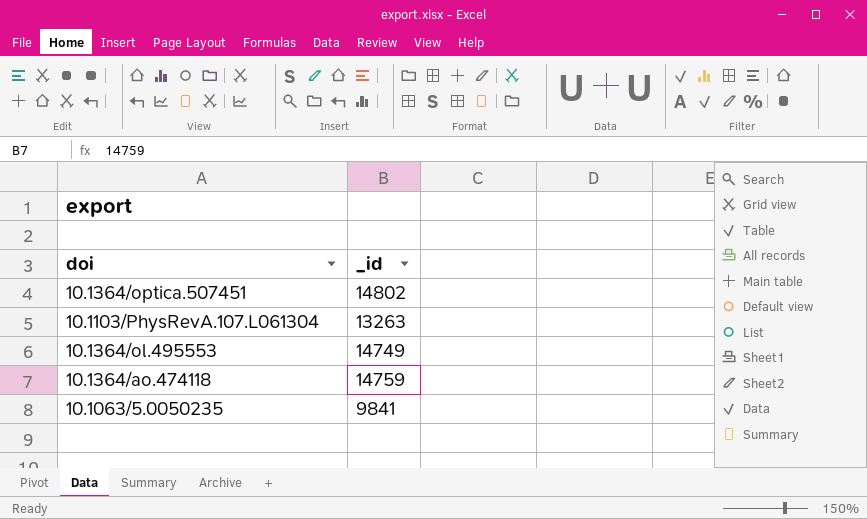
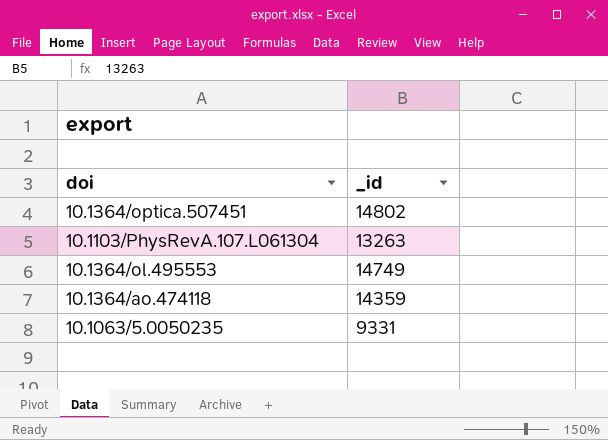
10.1364/ao.474118 | _id: 14759 -> 14359
10.1063/5.0050235 | _id: 9841 -> 9331

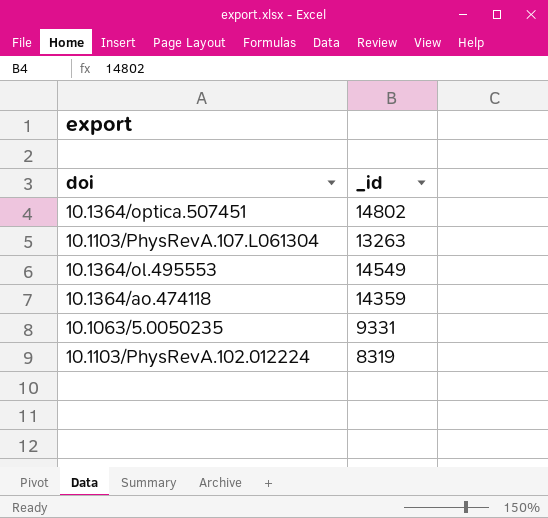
10.1364/ol.495553 | _id: 14749 -> 14549
row 10.1103/PhysRevA.102.012224: none -> 8319

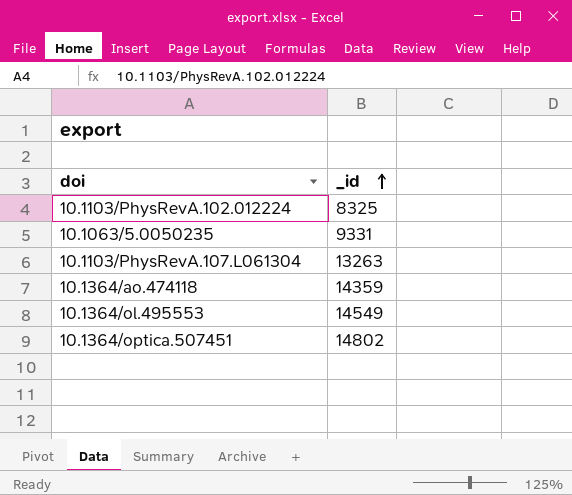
row order: none -> _id ascending
10.1103/PhysRevA.102.012224 | _id: 8319 -> 8325

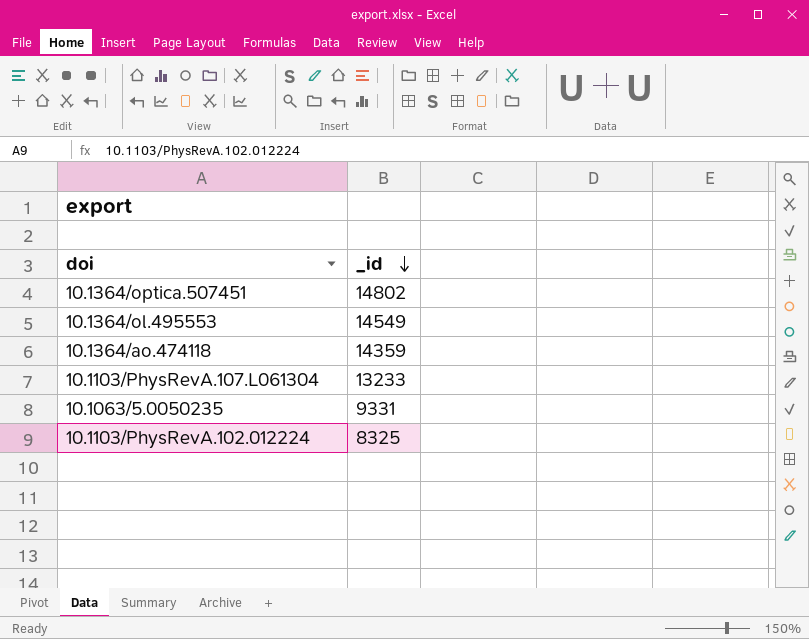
row order: _id ascending -> _id descending
10.1103/PhysRevA.107.L061304 | _id: 13263 -> 13233

